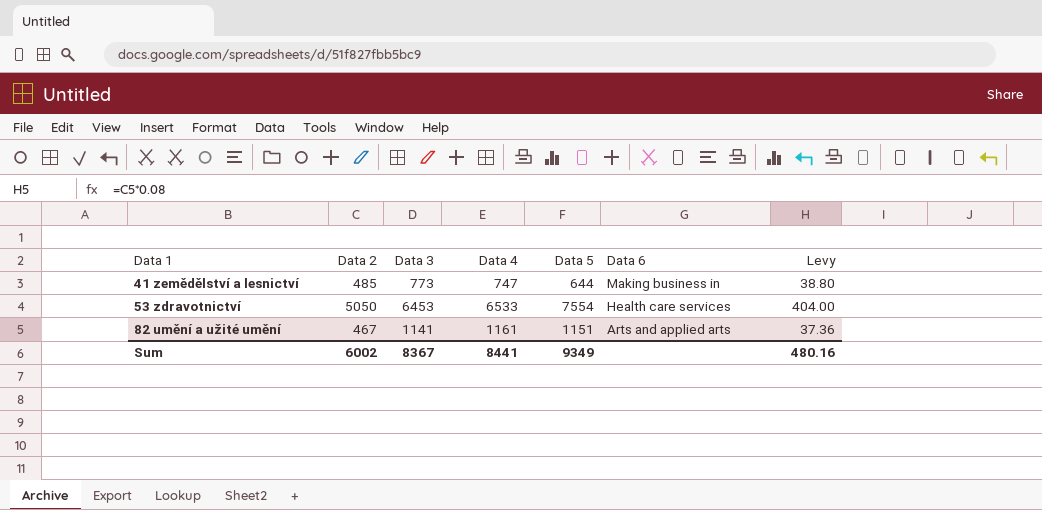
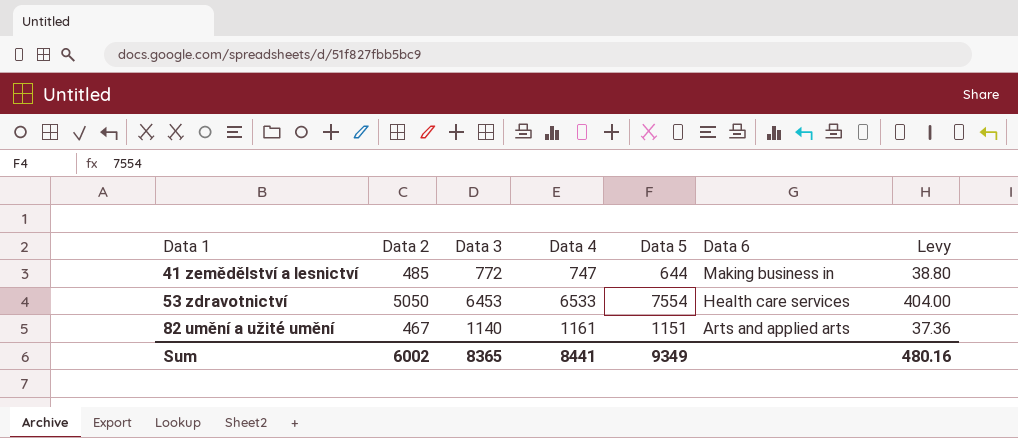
41 zemědělství a lesnictví | Data 3: 773 -> 772
82 umění a užité umění | Data 3: 1141 -> 1140
Sum | Data 3: 8367 -> 8365

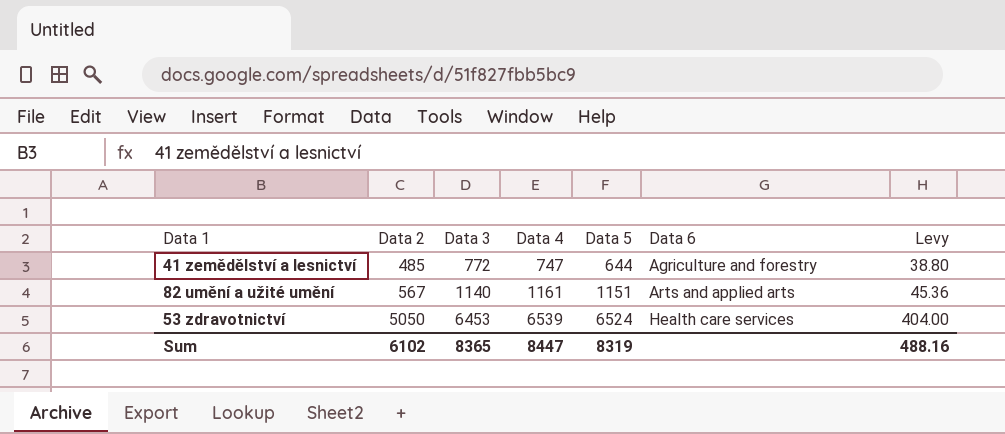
row order: Data 1 ascending -> Data 2 ascending
41 zemědělství a lesnictví | Data 6: Making business in -> Agriculture and forestry
82 umění a užité umění | Data 2: 467 -> 567
82 umění a užité umění | Levy: 37.36 -> 45.36
53 zdravotnictví | Data 4: 6533 -> 6539
53 zdravotnictví | Data 5: 7554 -> 6524
Sum | Data 2: 6002 -> 6102
Sum | Data 4: 8441 -> 8447
Sum | Data 5: 9349 -> 8319
Sum | Levy: 480.16 -> 488.16

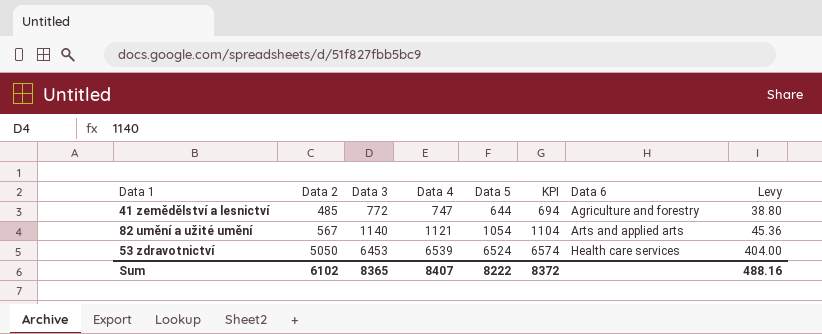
column KPI | formula: none -> [Data 5] + 50
82 umění a užité umění | Data 4: 1161 -> 1121
82 umění a užité umění | Data 5: 1151 -> 1054
Sum | Data 4: 8447 -> 8407
Sum | Data 5: 8319 -> 8222

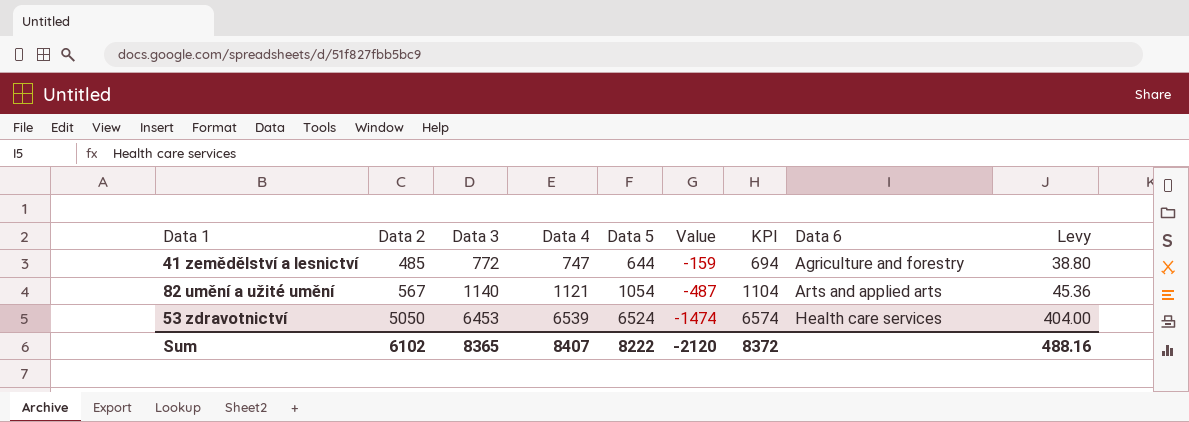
column Value | formula: none -> [Data 2] - [Data 5]

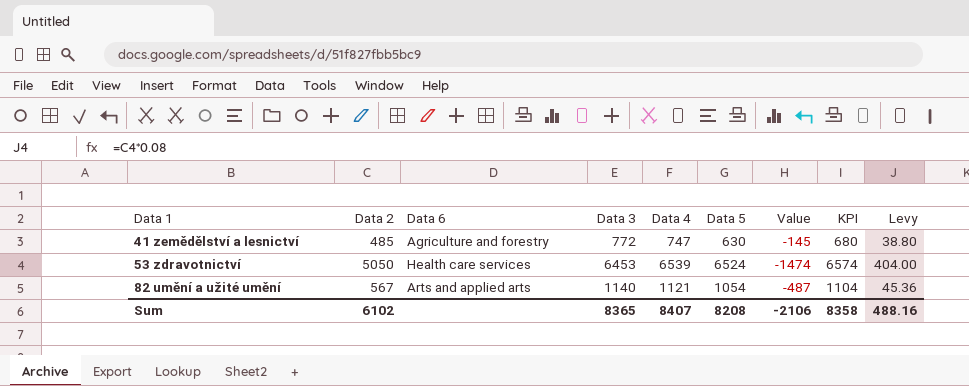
row order: Data 2 ascending -> Data 1 ascending
column Data 6 | position: 8 -> 3
41 zemědělství a lesnictví | Data 5: 644 -> 630
41 zemědělství a lesnictví | Value: -159 -> -145
41 zemědělství a lesnictví | KPI: 694 -> 680
Sum | Data 5: 8222 -> 8208
Sum | Value: -2120 -> -2106
Sum | KPI: 8372 -> 8358

